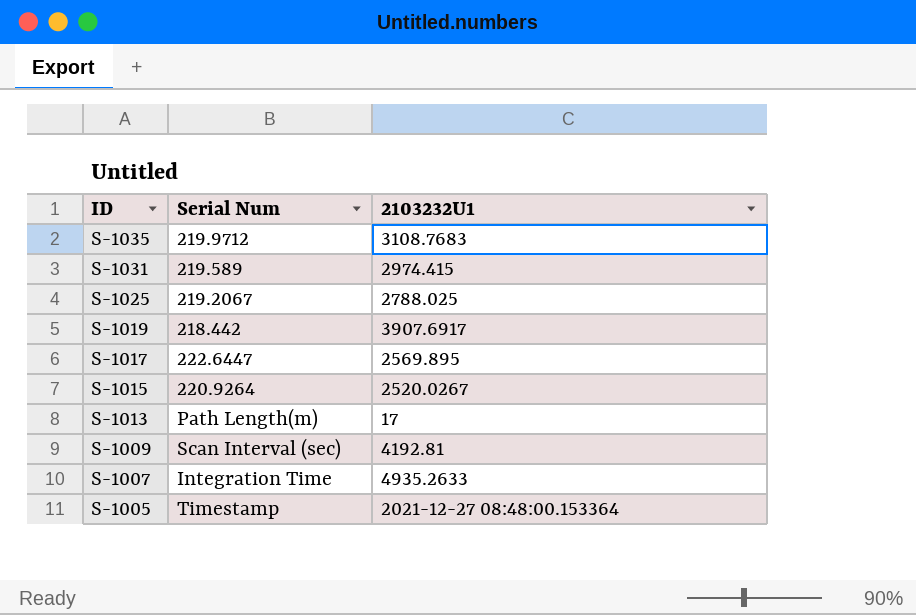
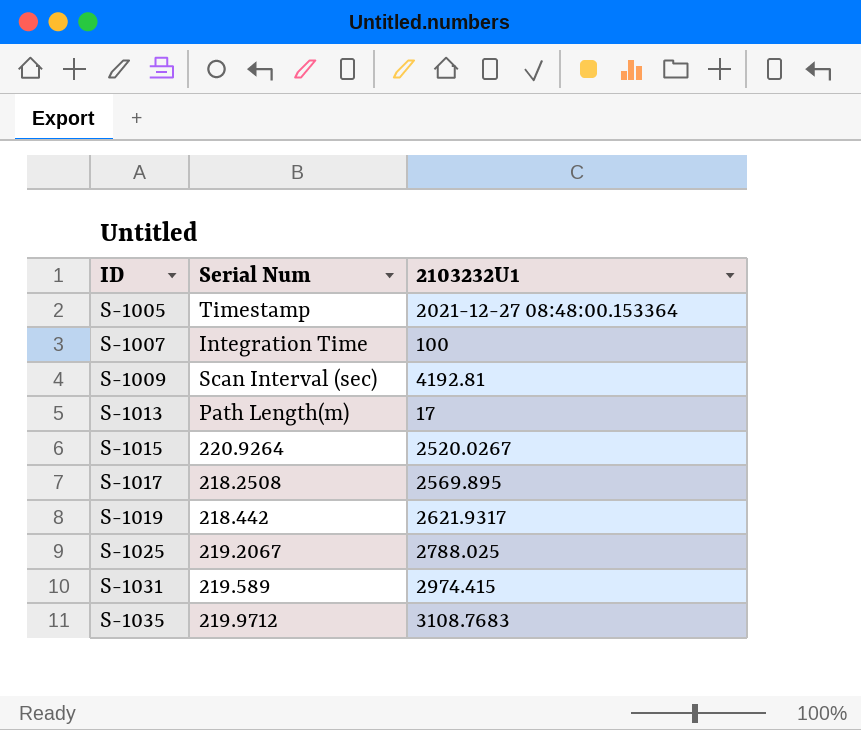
row order: ID descending -> ID ascending
S-1007 | 2103232U1: 4935.2633 -> 100
S-1017 | Serial Num: 222.6447 -> 218.2508
S-1019 | 2103232U1: 3907.6917 -> 2621.9317

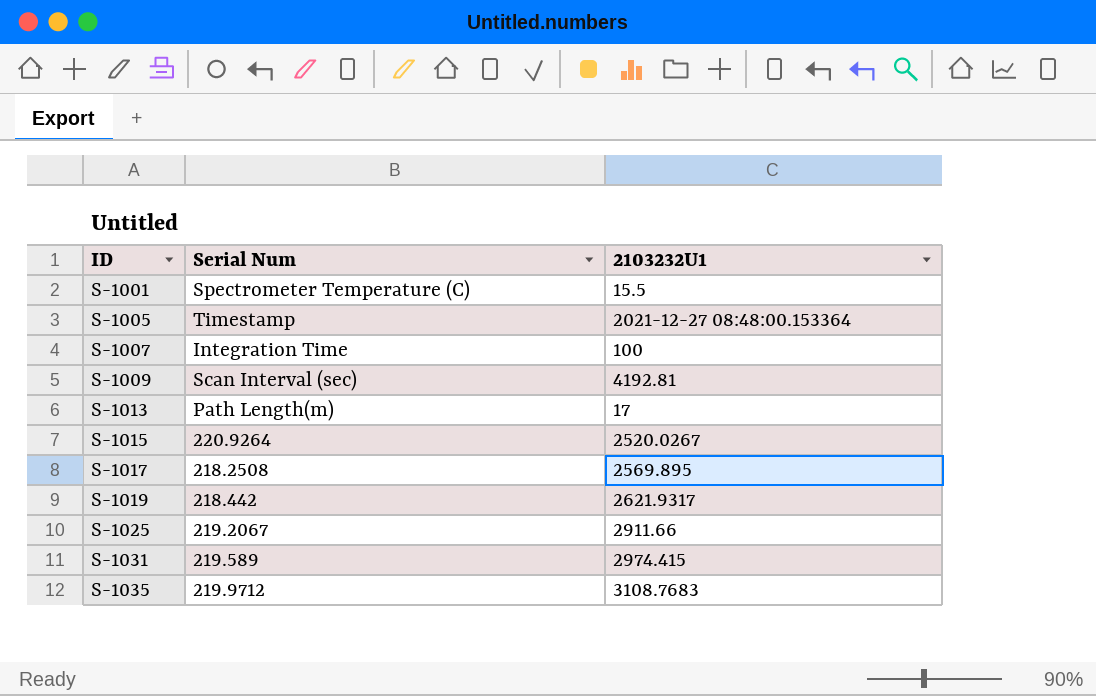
row S-1001: none -> Spectrometer Temperature (C) | 15.5
S-1025 | 2103232U1: 2788.025 -> 2911.66

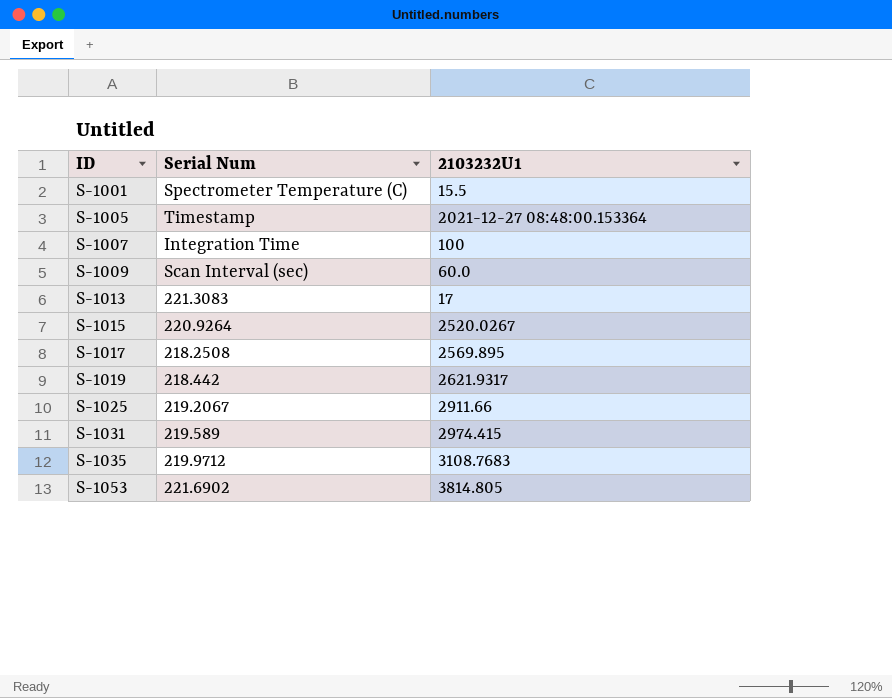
S-1009 | 2103232U1: 4192.81 -> 60.0
S-1013 | Serial Num: Path Length(m) -> 221.3083
row S-1053: none -> 221.6902 | 3814.805

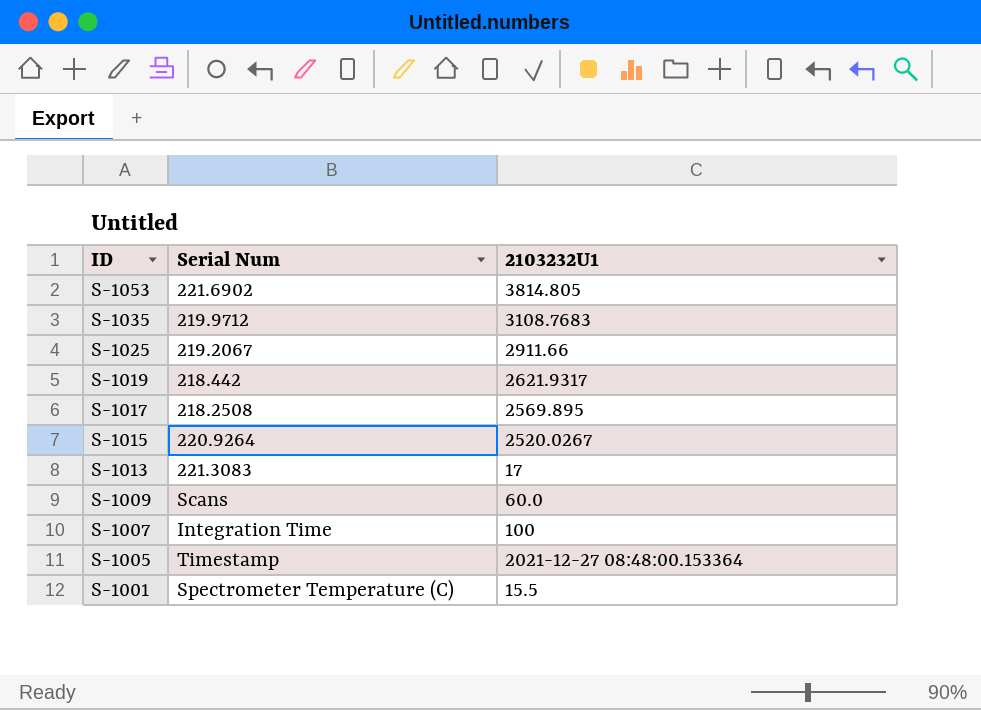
row order: ID ascending -> ID descending
row S-1031: 219.589 | 2974.415 -> none
S-1009 | Serial Num: Scan Interval (sec) -> Scans

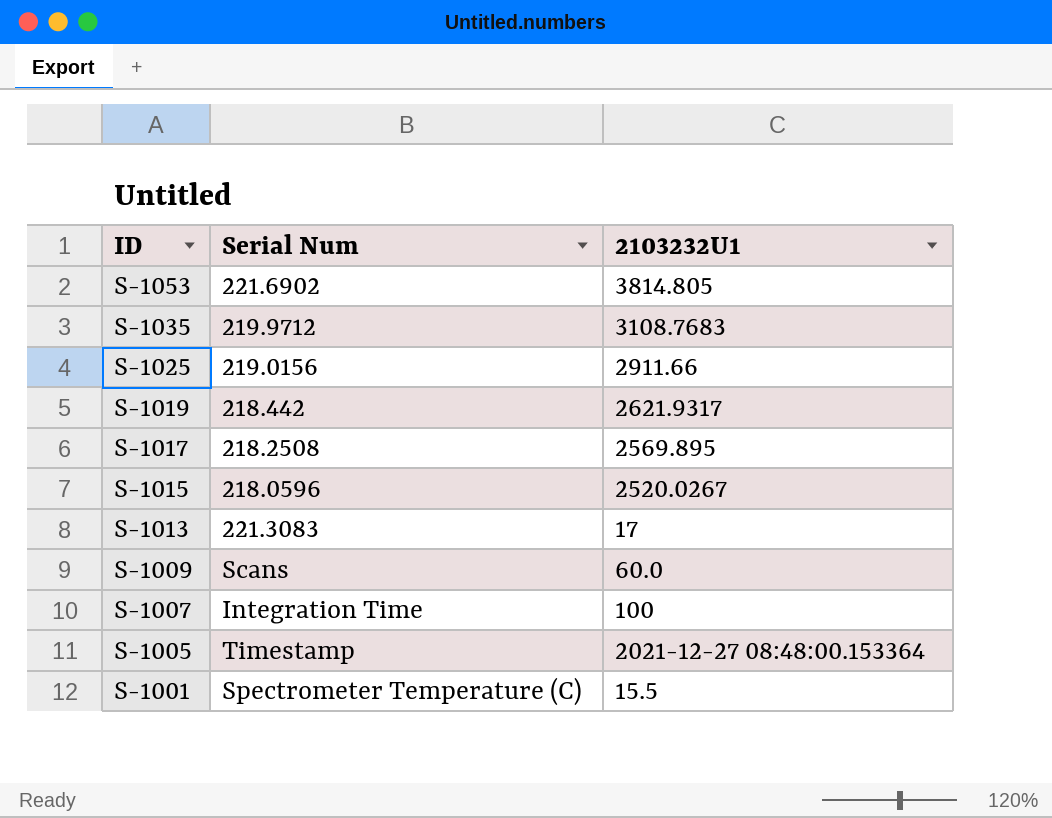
S-1025 | Serial Num: 219.2067 -> 219.0156
S-1015 | Serial Num: 220.9264 -> 218.0596

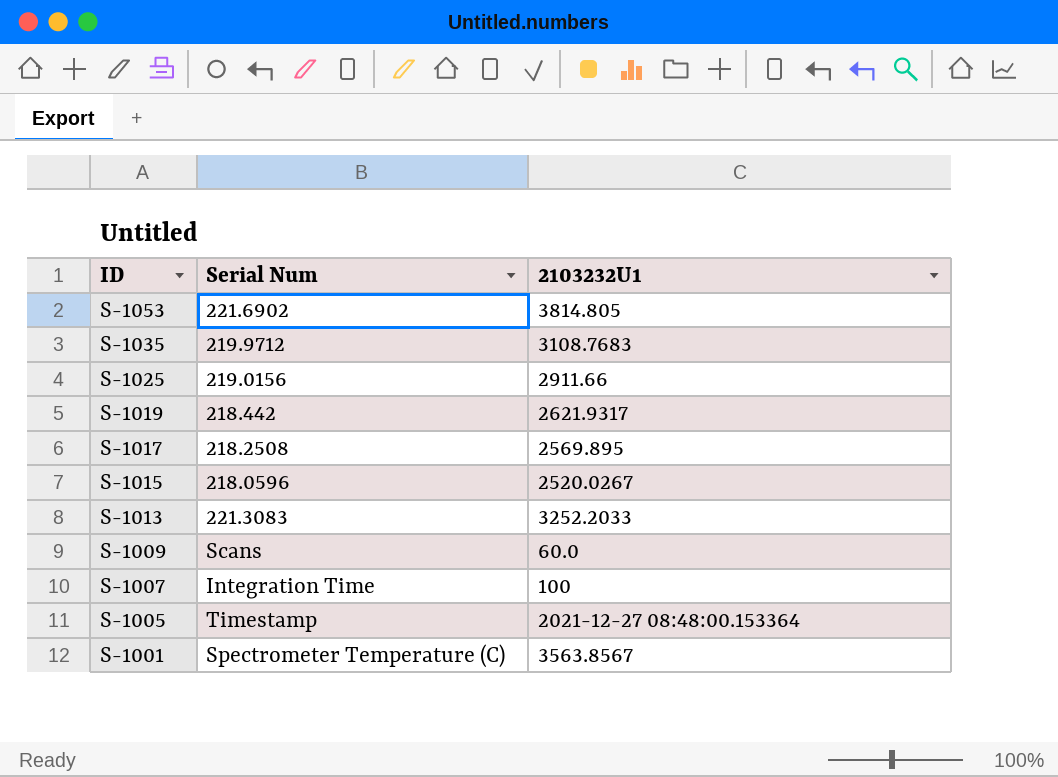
S-1013 | 2103232U1: 17 -> 3252.2033
S-1001 | 2103232U1: 15.5 -> 3563.8567

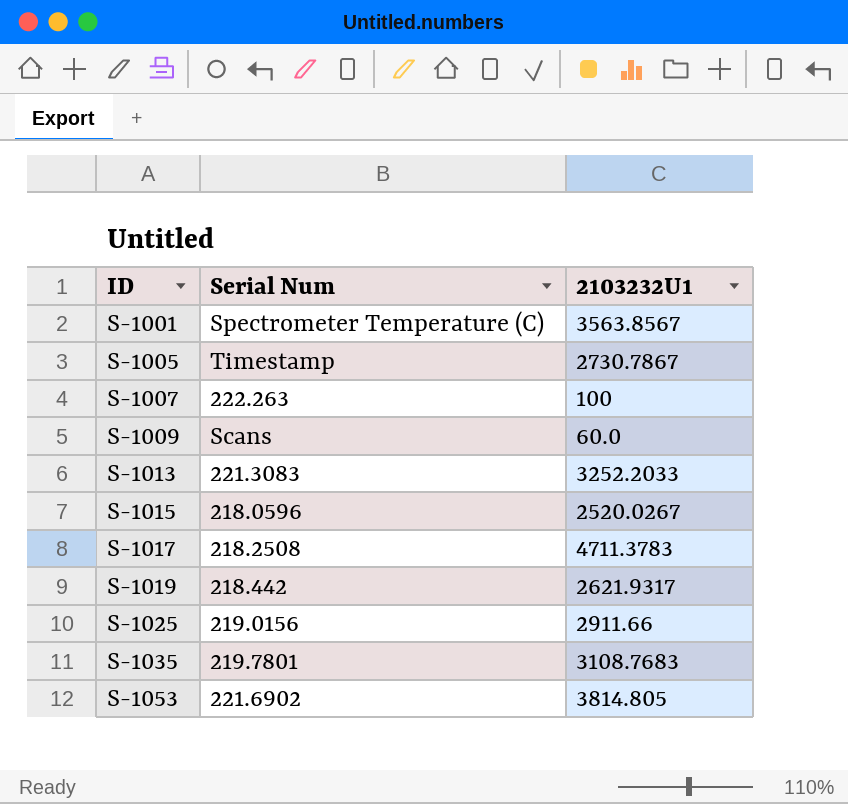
row order: ID descending -> ID ascending
S-1005 | 2103232U1: 2021-12-27 08:48:00.153364 -> 2730.7867
S-1007 | Serial Num: Integration Time -> 222.263
S-1017 | 2103232U1: 2569.895 -> 4711.3783
S-1035 | Serial Num: 219.9712 -> 219.7801

